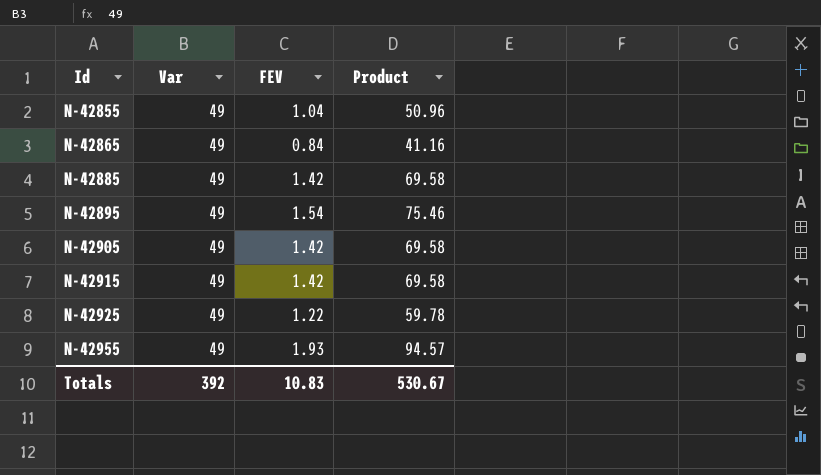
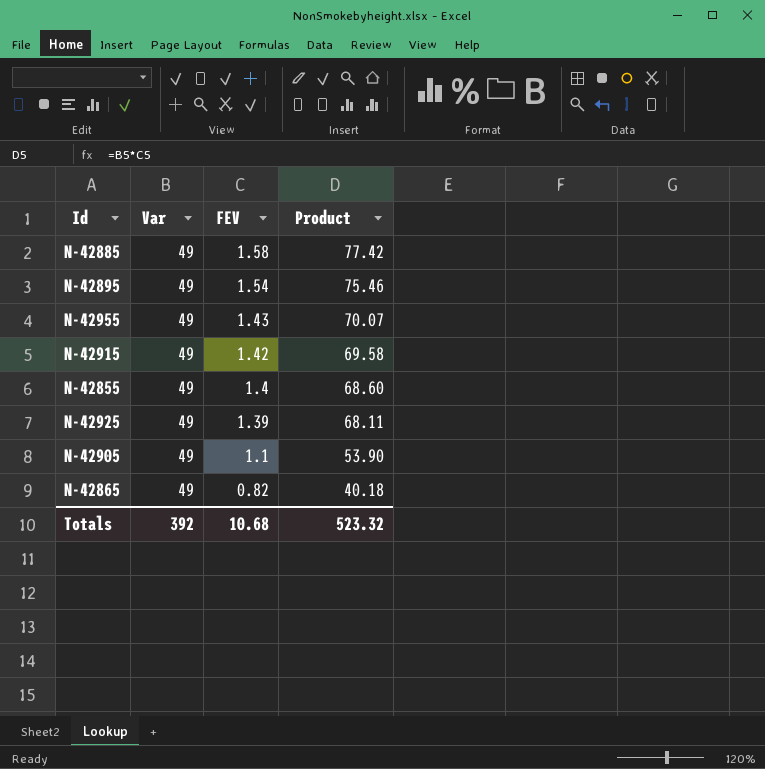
row order: Id ascending -> FEV descending
N-42885 | FEV: 1.42 -> 1.58
N-42885 | Product: 69.58 -> 77.42
N-42955 | FEV: 1.93 -> 1.43
N-42955 | Product: 94.57 -> 70.07
N-42855 | FEV: 1.04 -> 1.4
N-42855 | Product: 50.96 -> 68.60
N-42925 | FEV: 1.22 -> 1.39
N-42925 | Product: 59.78 -> 68.11
N-42905 | FEV: 1.42 -> 1.1
N-42905 | Product: 69.58 -> 53.90
N-42865 | FEV: 0.84 -> 0.82
N-42865 | Product: 41.16 -> 40.18
Totals | FEV: 10.83 -> 10.68
Totals | Product: 530.67 -> 523.32

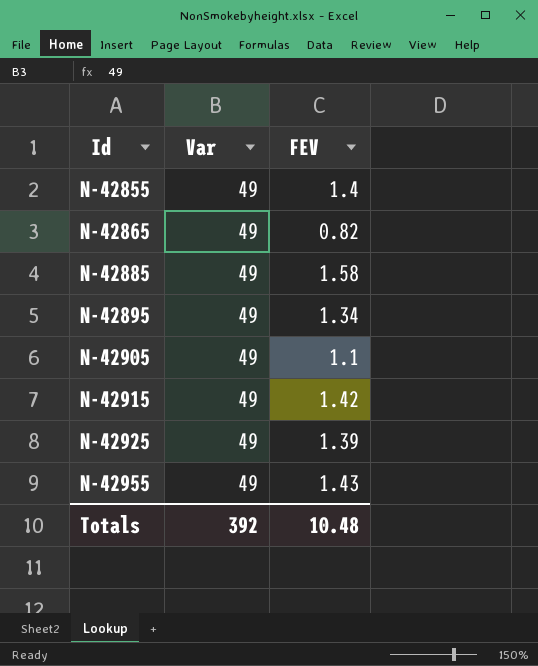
row order: FEV descending -> Id ascending
column Product | formula: [Var] * [FEV] -> none
N-42895 | FEV: 1.54 -> 1.34
Totals | FEV: 10.68 -> 10.48

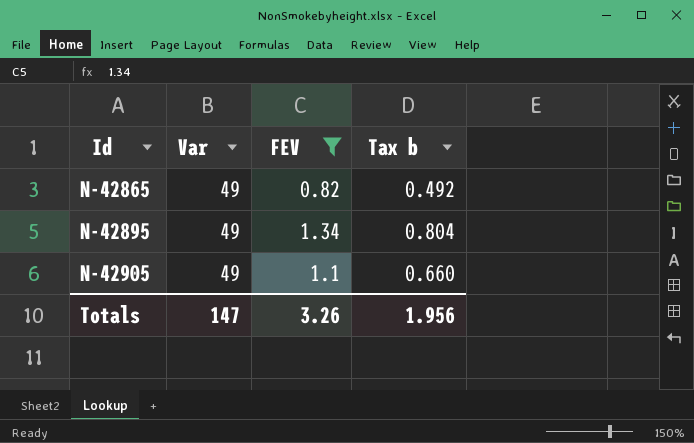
filter: none -> FEV <= 1.34
column Tax b | formula: none -> [FEV] * 0.6
Totals | Var: 392 -> 147
Totals | FEV: 10.48 -> 3.26

